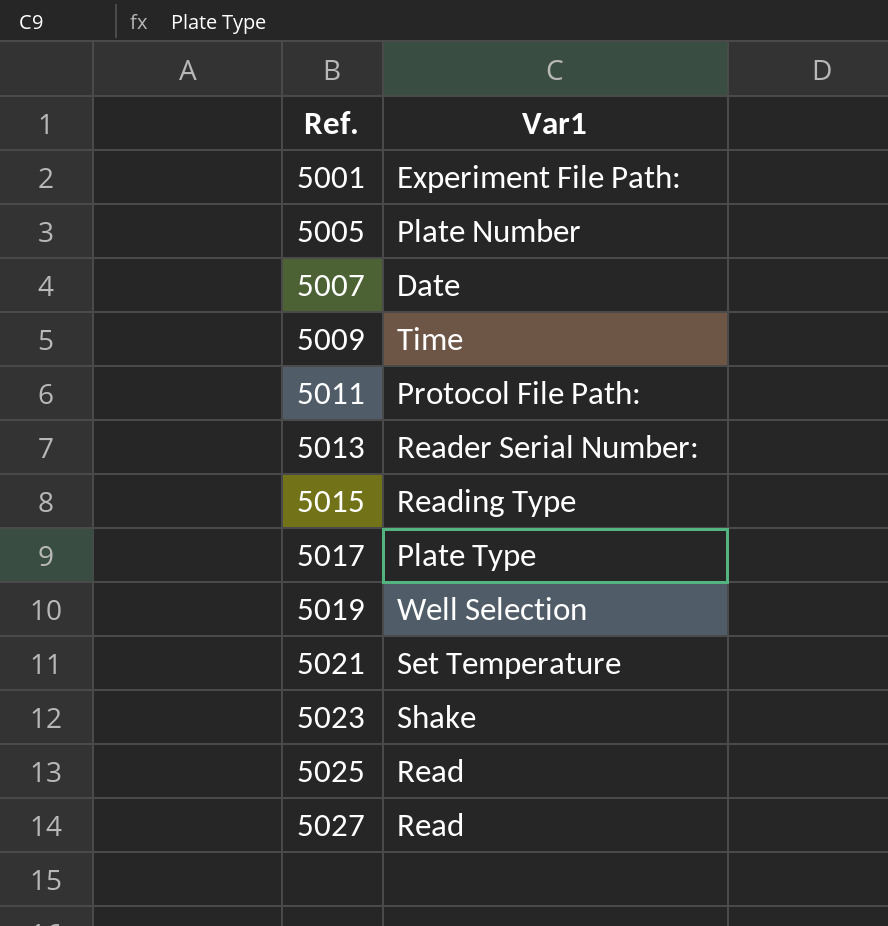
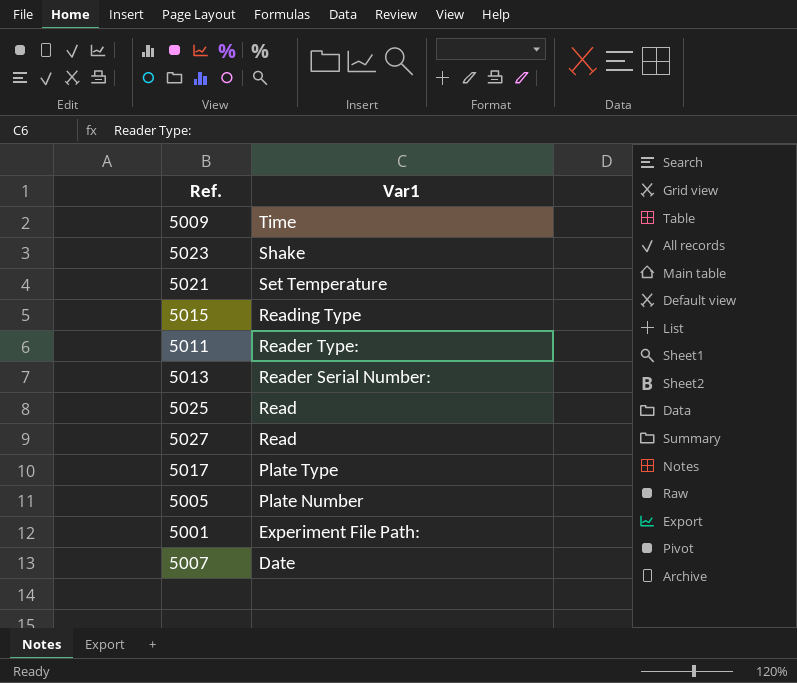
row order: Ref. ascending -> Var1 descending
row 5019: Well Selection -> none
5011 | Var1: Protocol File Path: -> Reader Type:

